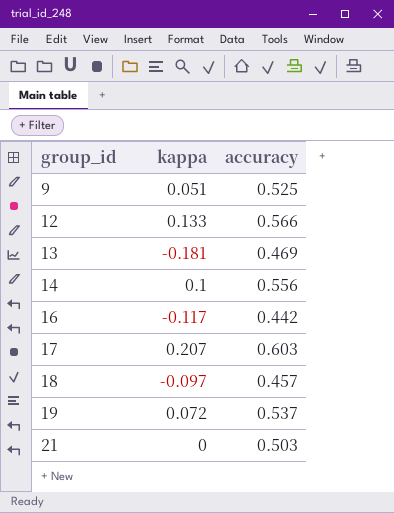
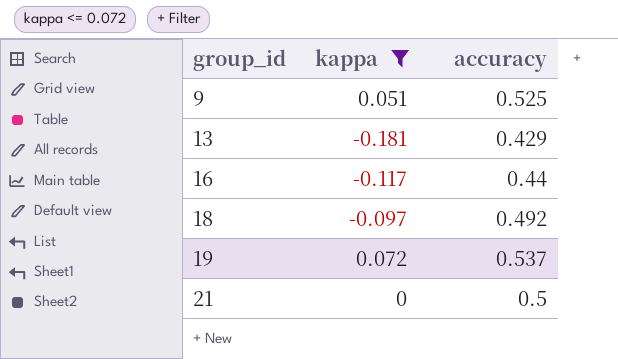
filter: none -> kappa <= 0.072
13 | accuracy: 0.469 -> 0.429
16 | accuracy: 0.442 -> 0.44
18 | accuracy: 0.457 -> 0.492
21 | accuracy: 0.503 -> 0.5

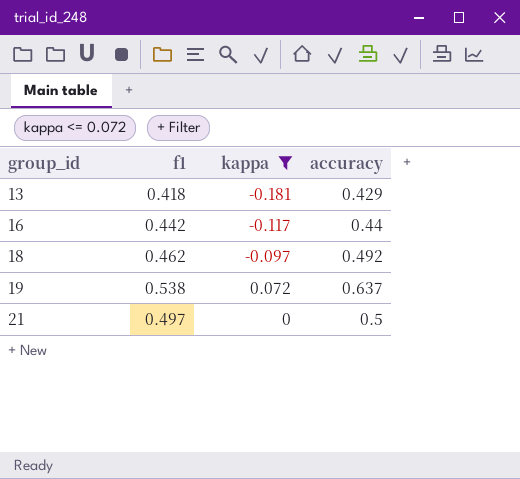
column f1 | position: none -> 2
row 9: 0.051 | 0.525 -> none
19 | accuracy: 0.537 -> 0.637

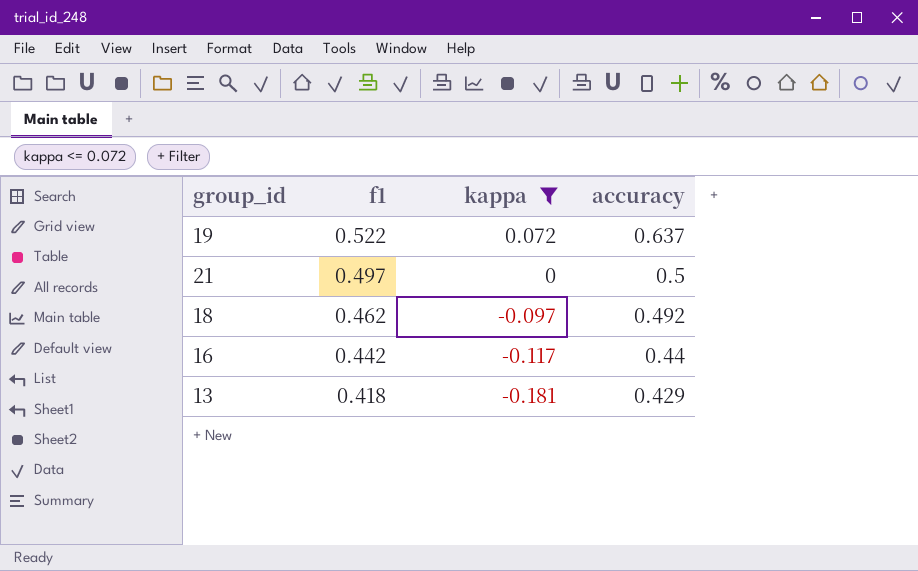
row order: group_id ascending -> f1 descending
19 | f1: 0.538 -> 0.522

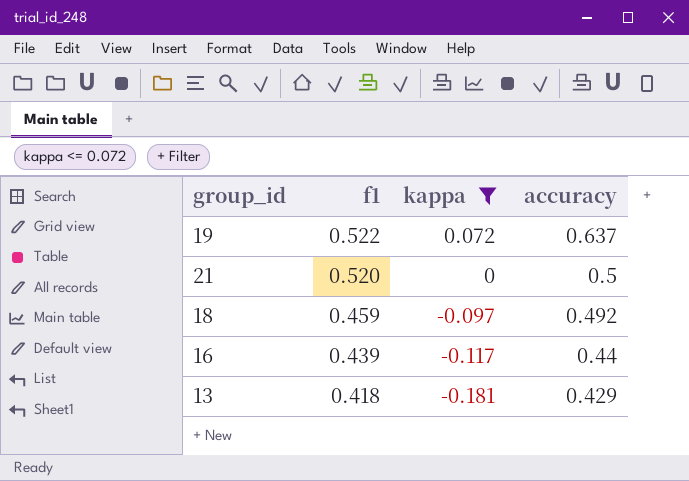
21 | f1: 0.497 -> 0.520
18 | f1: 0.462 -> 0.459
16 | f1: 0.442 -> 0.439

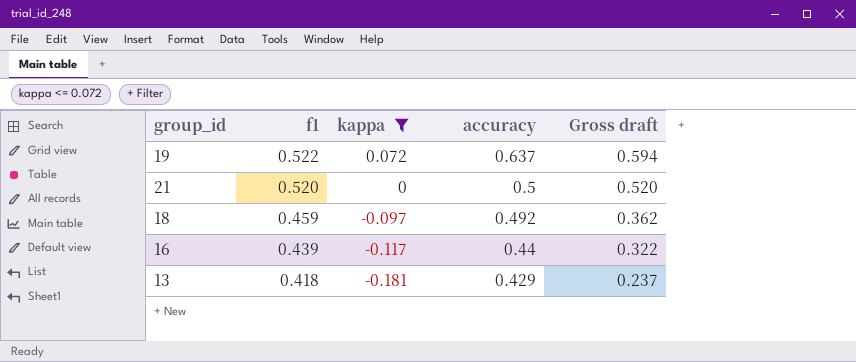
column Gross draft | formula: none -> [f1] + [kappa]

